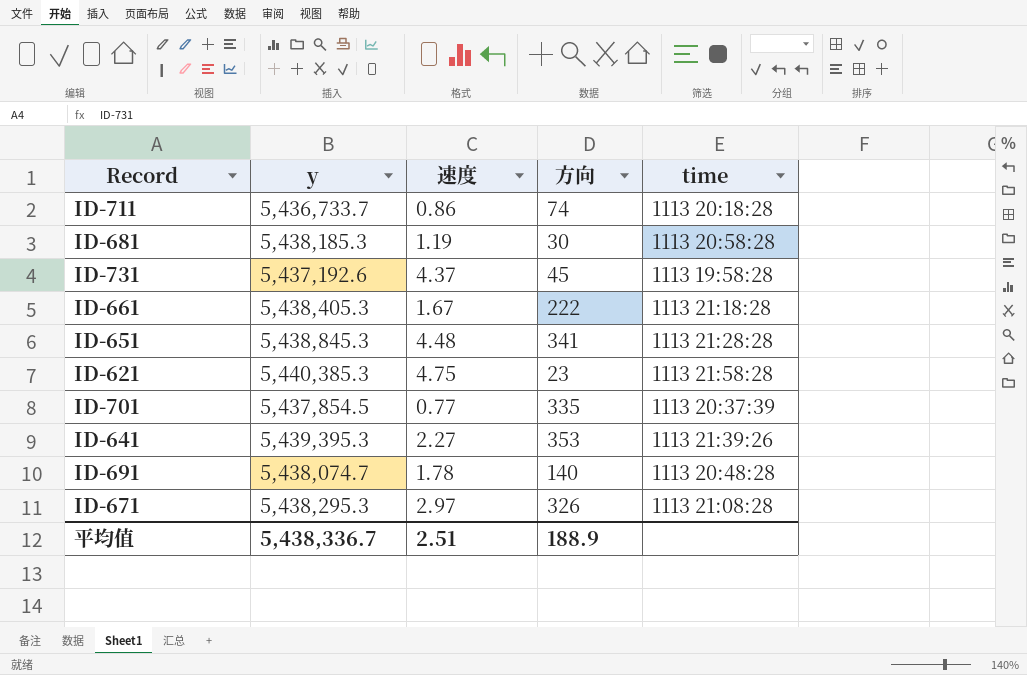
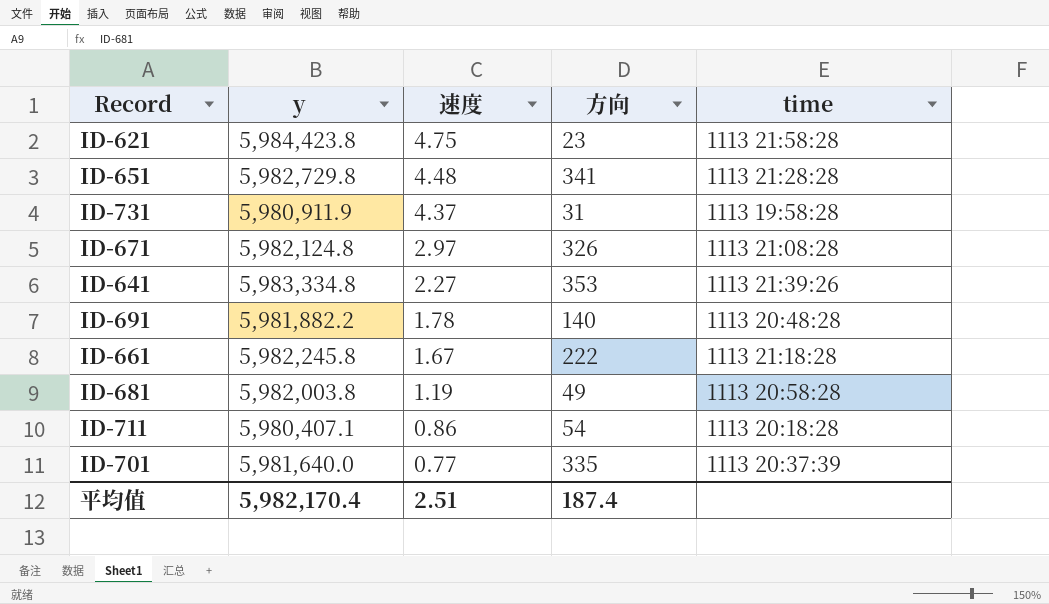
row order: none -> 速度 descending
ID-621 | y: 5,440,385.3 -> 5,984,423.8
ID-651 | y: 5,438,845.3 -> 5,982,729.8
ID-731 | y: 5,437,192.6 -> 5,980,911.9
ID-731 | 方向: 45 -> 31
ID-671 | y: 5,438,295.3 -> 5,982,124.8
ID-641 | y: 5,439,395.3 -> 5,983,334.8
ID-691 | y: 5,438,074.7 -> 5,981,882.2
ID-661 | y: 5,438,405.3 -> 5,982,245.8
ID-681 | y: 5,438,185.3 -> 5,982,003.8
ID-681 | 方向: 30 -> 49
ID-711 | y: 5,436,733.7 -> 5,980,407.1
ID-711 | 方向: 74 -> 54
ID-701 | y: 5,437,854.5 -> 5,981,640.0
平均值 | y: 5,438,336.7 -> 5,982,170.4
平均值 | 方向: 188.9 -> 187.4

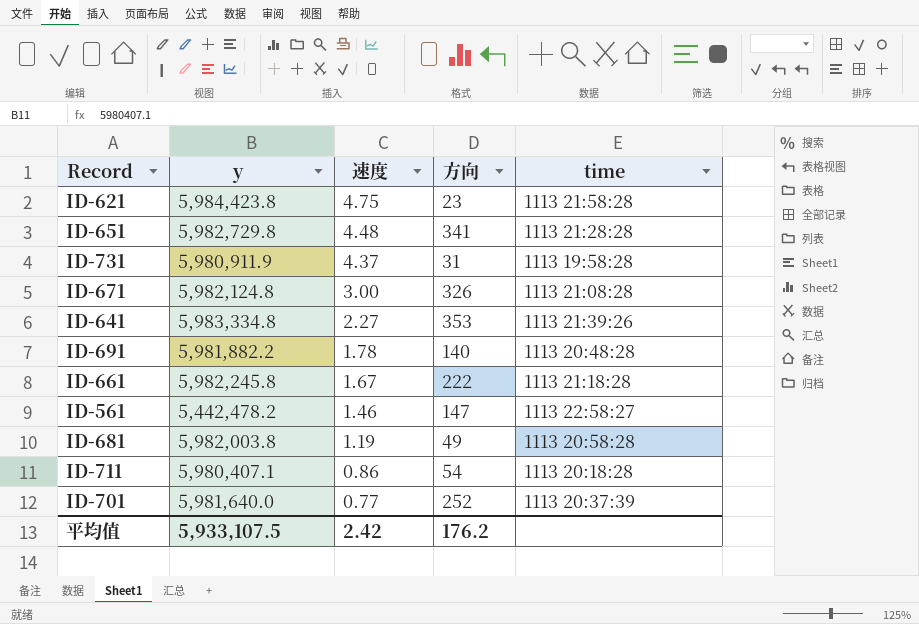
ID-671 | 速度: 2.97 -> 3.00
row ID-561: none -> 5,442,478.2 | 1.46 | 147 | 1113 22:58:27
ID-701 | 方向: 335 -> 252
平均值 | y: 5,982,170.4 -> 5,933,107.5
平均值 | 速度: 2.51 -> 2.42
平均值 | 方向: 187.4 -> 176.2

